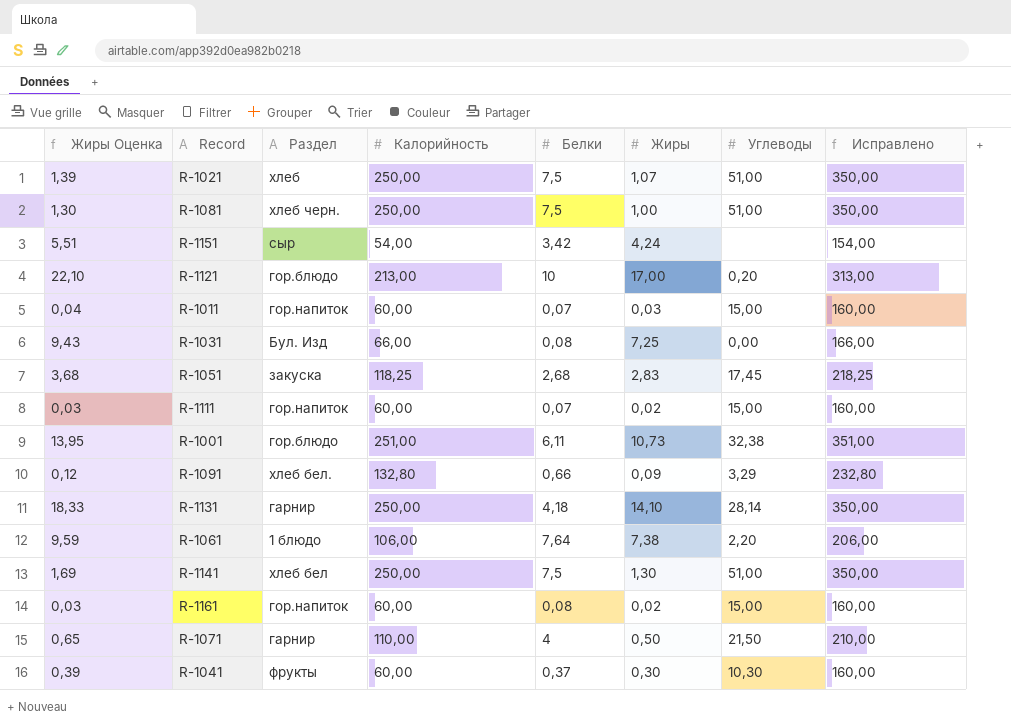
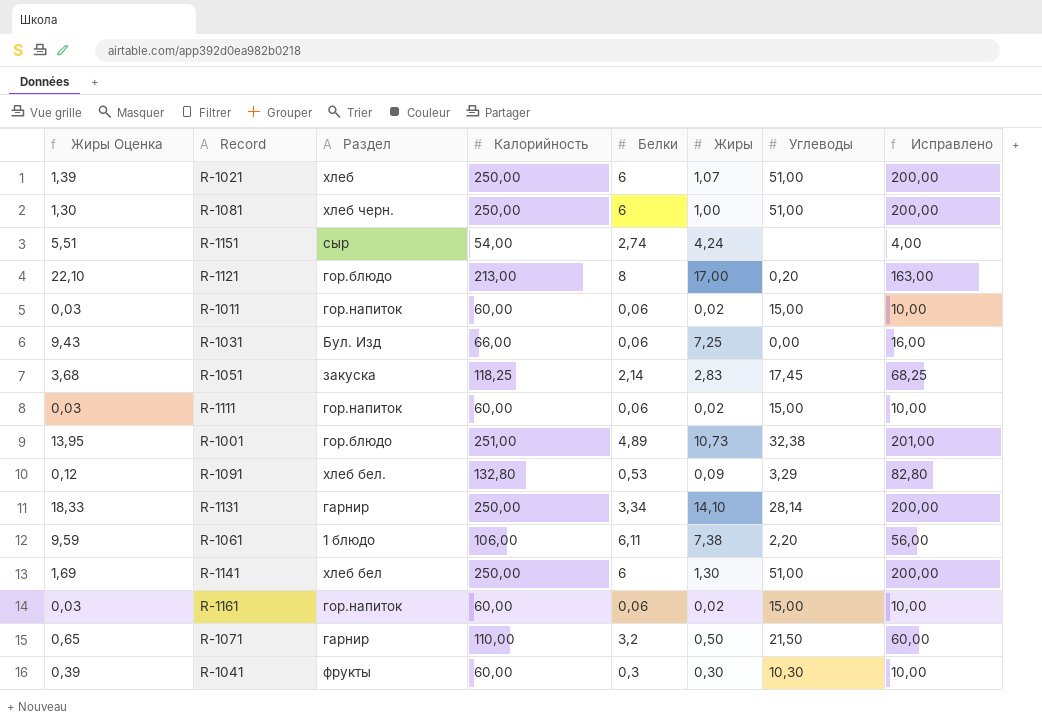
column Исправлено | formula: [Калорийность] + 100 -> [Калорийность] - 50
R-1021 | Белки: 7,5 -> 6
R-1081 | Белки: 7,5 -> 6
R-1151 | Белки: 3,42 -> 2,74
R-1121 | Белки: 10 -> 8
R-1011 | Жиры Оценка: 0,04 -> 0,03
R-1011 | Белки: 0,07 -> 0,06
R-1011 | Жиры: 0,03 -> 0,02
R-1031 | Белки: 0,08 -> 0,06
R-1051 | Белки: 2,68 -> 2,14
R-1111 | Белки: 0,07 -> 0,06
R-1001 | Белки: 6,11 -> 4,89
R-1091 | Белки: 0,66 -> 0,53
R-1131 | Белки: 4,18 -> 3,34
R-1061 | Белки: 7,64 -> 6,11
R-1141 | Белки: 7,5 -> 6
R-1161 | Белки: 0,08 -> 0,06
R-1071 | Белки: 4 -> 3,2
R-1041 | Белки: 0,37 -> 0,3

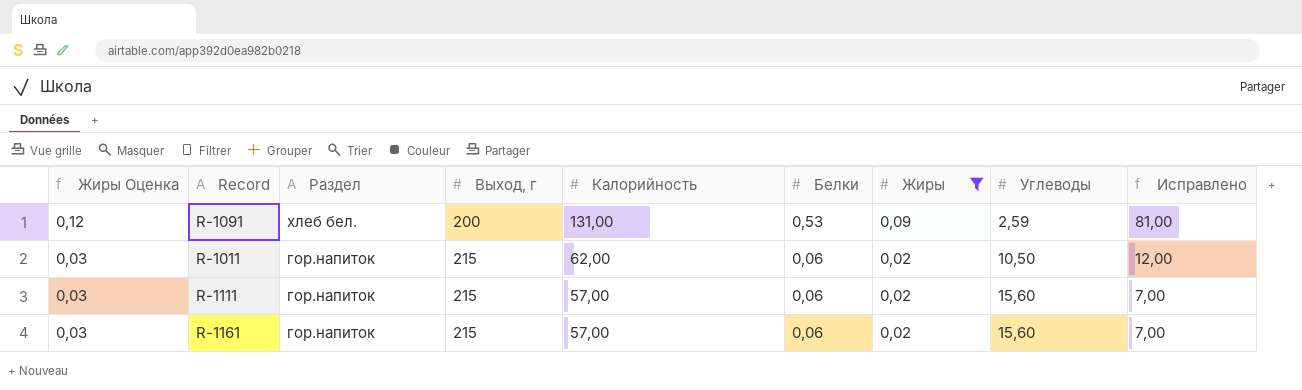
filter: none -> Жиры <= 0,09
row order: none -> Жиры Оценка descending
column Выход, г | position: none -> 4
R-1091 | Калорийность: 132,80 -> 131,00
R-1091 | Углеводы: 3,29 -> 2,59
R-1091 | Исправлено: 82,80 -> 81,00
R-1011 | Калорийность: 60,00 -> 62,00
R-1011 | Углеводы: 15,00 -> 10,50
R-1011 | Исправлено: 10,00 -> 12,00
R-1111 | Калорийность: 60,00 -> 57,00
R-1111 | Углеводы: 15,00 -> 15,60
R-1111 | Исправлено: 10,00 -> 7,00
R-1161 | Калорийность: 60,00 -> 57,00
R-1161 | Углеводы: 15,00 -> 15,60
R-1161 | Исправлено: 10,00 -> 7,00

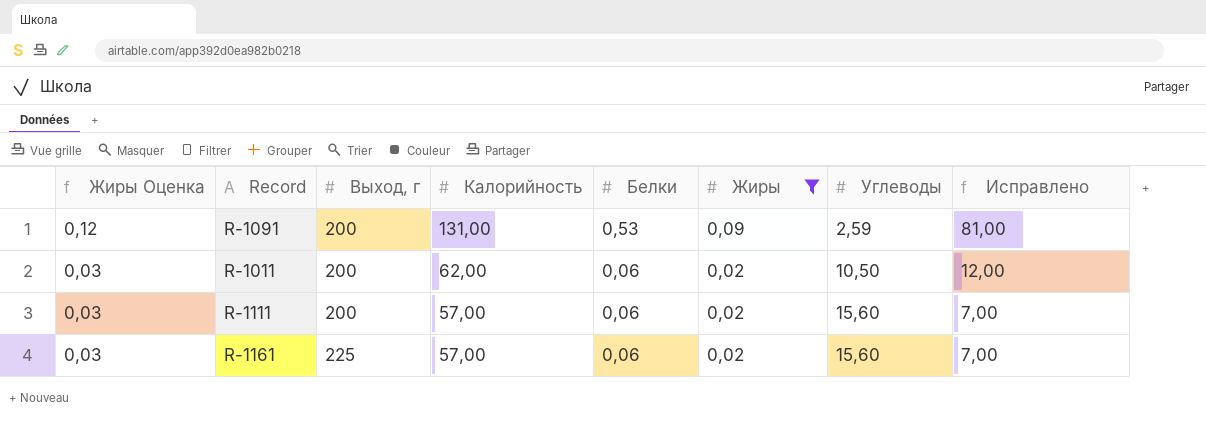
column Раздел | position: 3 -> none
R-1011 | Выход, г: 215 -> 200
R-1111 | Выход, г: 215 -> 200
R-1161 | Выход, г: 215 -> 225

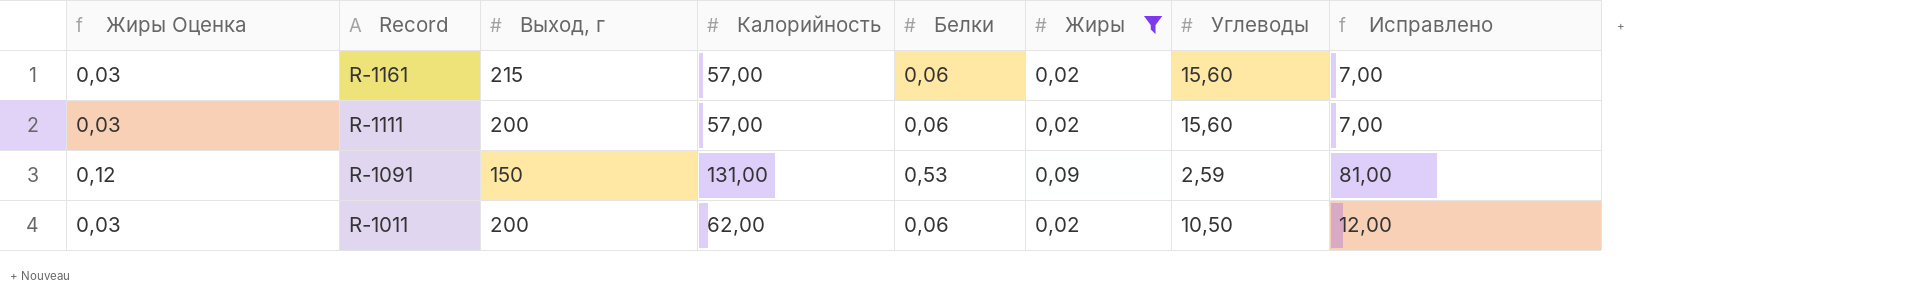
row order: Жиры Оценка descending -> Record descending
R-1161 | Выход, г: 225 -> 215
R-1091 | Выход, г: 200 -> 150

